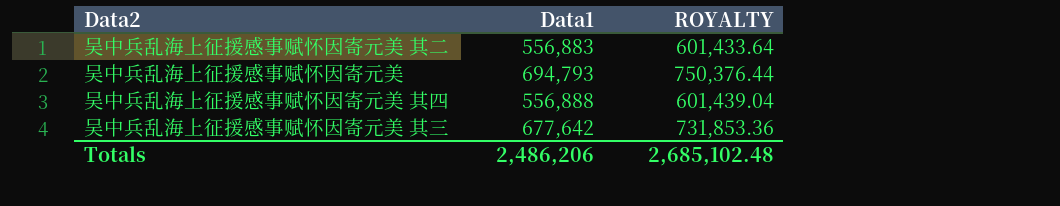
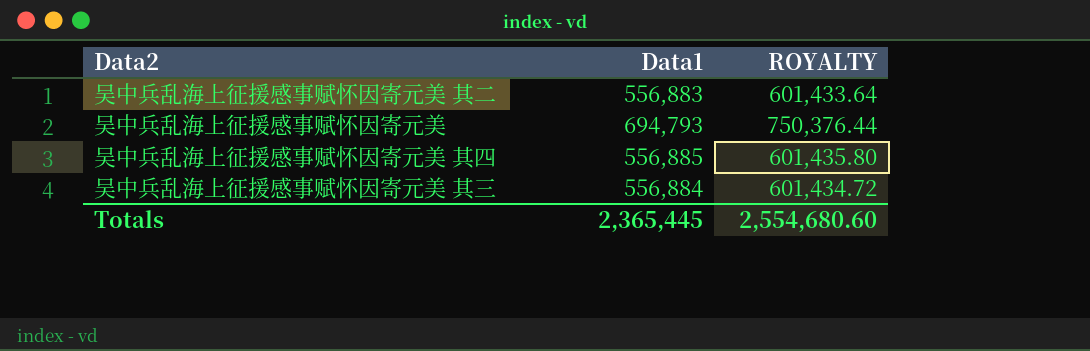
吴中兵乱海上征援感事赋怀因寄元美 其四 | Data1: 556,888 -> 556,885
吴中兵乱海上征援感事赋怀因寄元美 其四 | ROYALTY: 601,439.04 -> 601,435.80
吴中兵乱海上征援感事赋怀因寄元美 其三 | Data1: 677,642 -> 556,884
吴中兵乱海上征援感事赋怀因寄元美 其三 | ROYALTY: 731,853.36 -> 601,434.72
Totals | Data1: 2,486,206 -> 2,365,445
Totals | ROYALTY: 2,685,102.48 -> 2,554,680.60

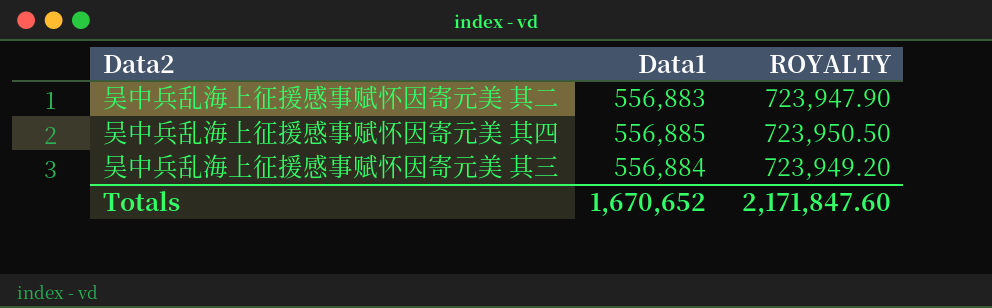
column ROYALTY | formula: [Data1] * 1.08 -> [Data1] * 1.3
row 吴中兵乱海上征援感事赋怀因寄元美: 694,793 | 750,376.44 -> none
Totals | Data1: 2,365,445 -> 1,670,652
Totals | ROYALTY: 2,554,680.60 -> 2,171,847.60

